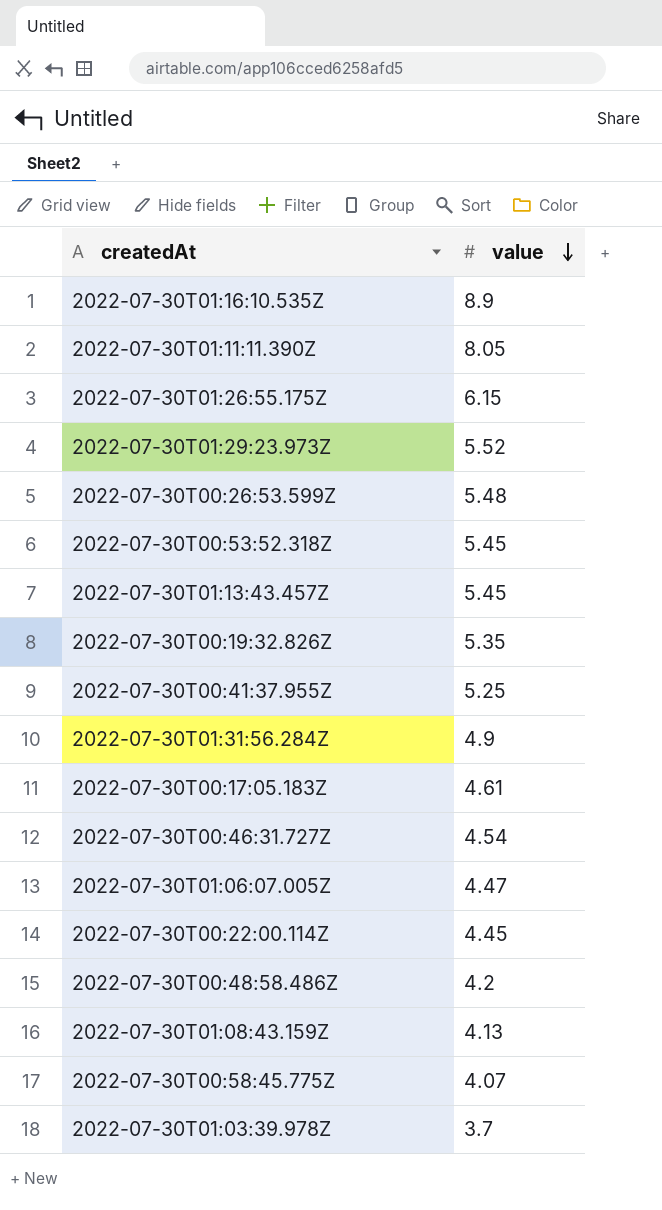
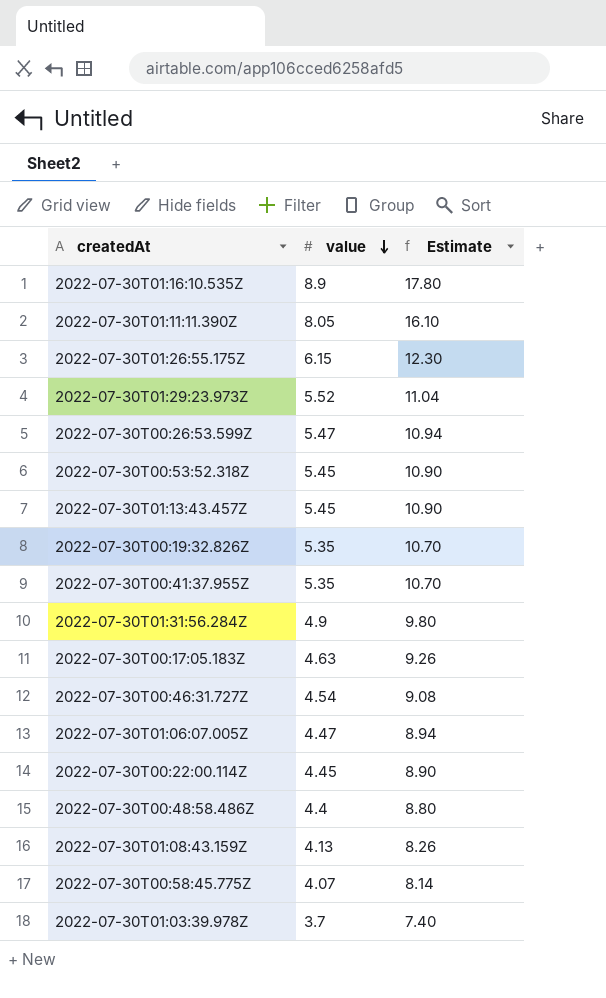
column Estimate | formula: none -> [value] * 2
2022-07-30T00:26:53.599Z | value: 5.48 -> 5.47
2022-07-30T00:41:37.955Z | value: 5.25 -> 5.35
2022-07-30T00:17:05.183Z | value: 4.61 -> 4.63
2022-07-30T00:48:58.486Z | value: 4.2 -> 4.4

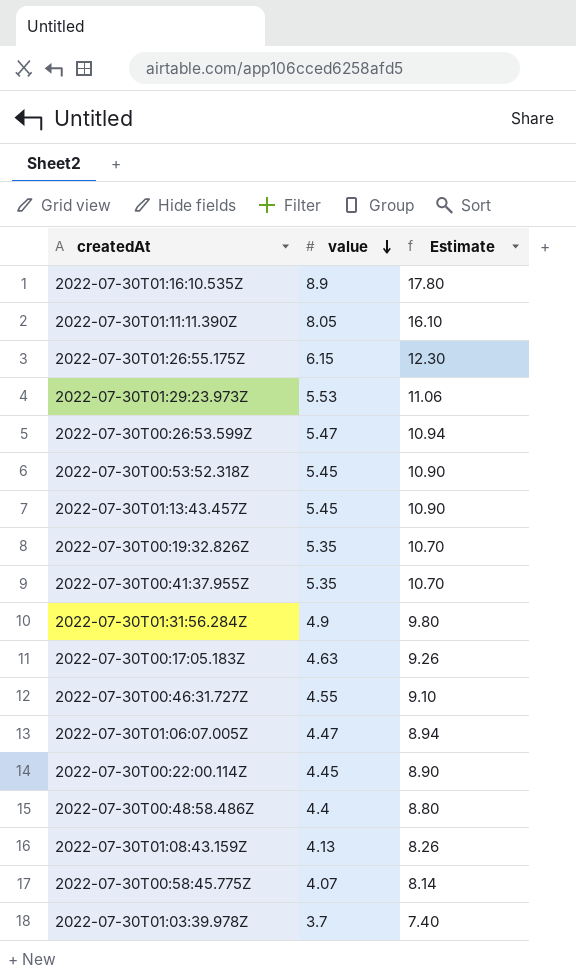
2022-07-30T01:29:23.973Z | value: 5.52 -> 5.53
2022-07-30T01:29:23.973Z | Estimate: 11.04 -> 11.06
2022-07-30T00:46:31.727Z | value: 4.54 -> 4.55
2022-07-30T00:46:31.727Z | Estimate: 9.08 -> 9.10

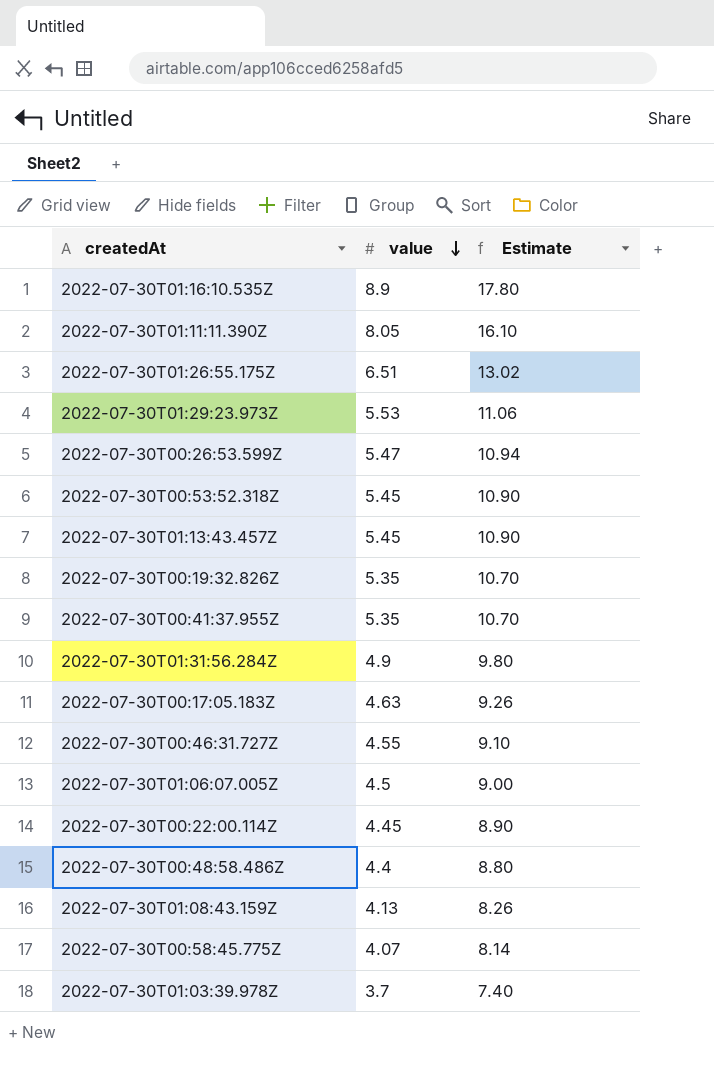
2022-07-30T01:26:55.175Z | value: 6.15 -> 6.51
2022-07-30T01:26:55.175Z | Estimate: 12.30 -> 13.02
2022-07-30T01:06:07.005Z | value: 4.47 -> 4.5
2022-07-30T01:06:07.005Z | Estimate: 8.94 -> 9.00

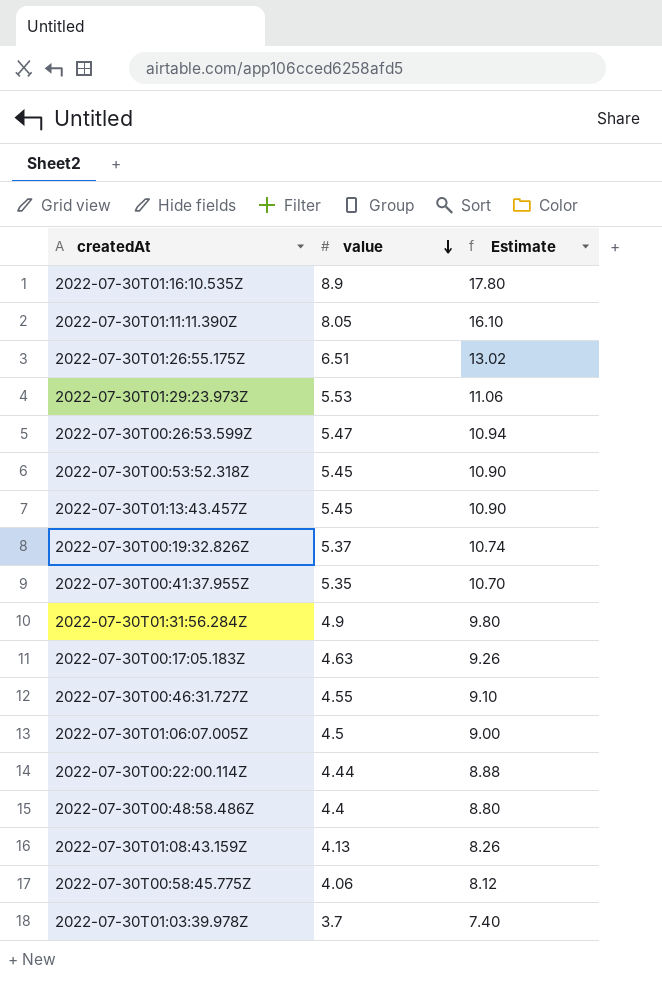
2022-07-30T00:19:32.826Z | value: 5.35 -> 5.37
2022-07-30T00:19:32.826Z | Estimate: 10.70 -> 10.74
2022-07-30T00:22:00.114Z | value: 4.45 -> 4.44
2022-07-30T00:22:00.114Z | Estimate: 8.90 -> 8.88
2022-07-30T00:58:45.775Z | value: 4.07 -> 4.06
2022-07-30T00:58:45.775Z | Estimate: 8.14 -> 8.12

